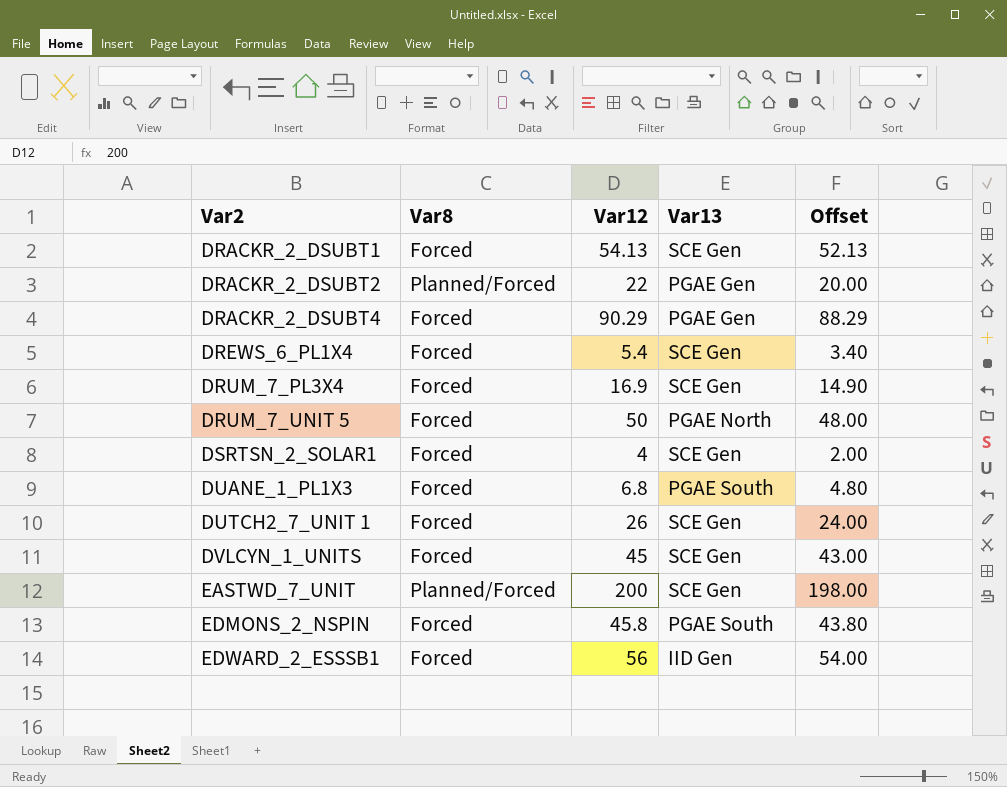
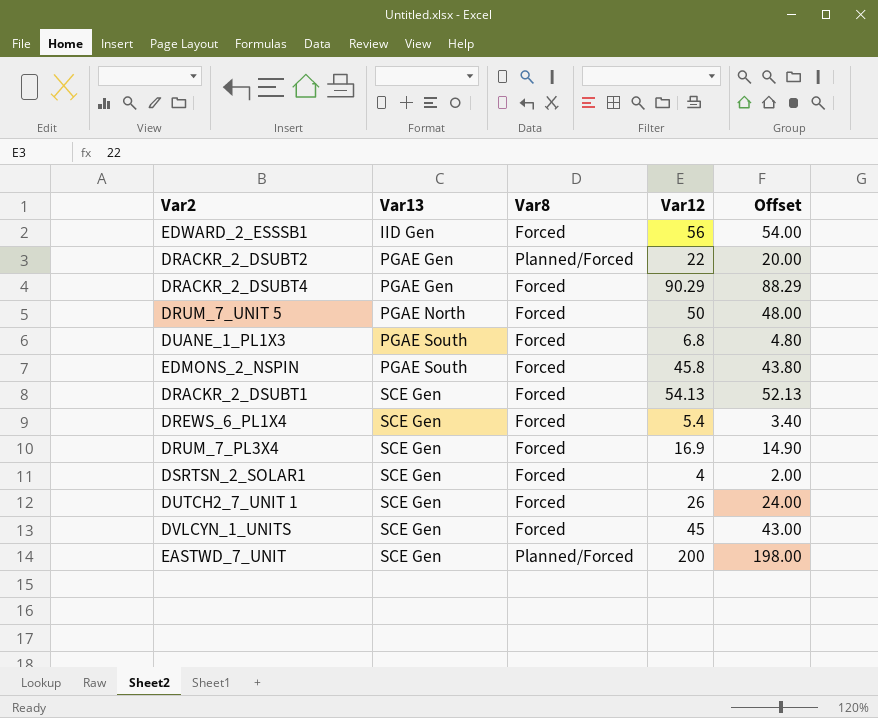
row order: Var2 ascending -> Var13 ascending
column Var13 | position: 4 -> 2

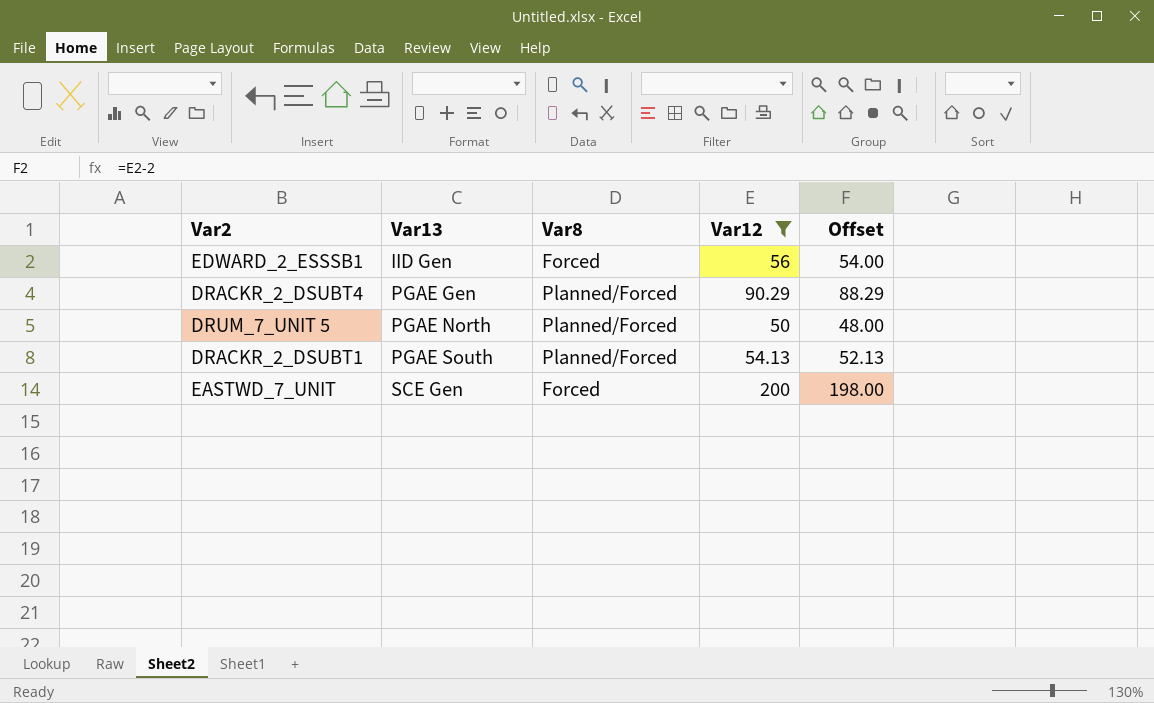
filter: none -> Var12 >= 50
DRACKR_2_DSUBT4 | Var8: Forced -> Planned/Forced
DRUM_7_UNIT 5 | Var8: Forced -> Planned/Forced
DRACKR_2_DSUBT1 | Var13: SCE Gen -> PGAE South
DRACKR_2_DSUBT1 | Var8: Forced -> Planned/Forced
EASTWD_7_UNIT | Var8: Planned/Forced -> Forced

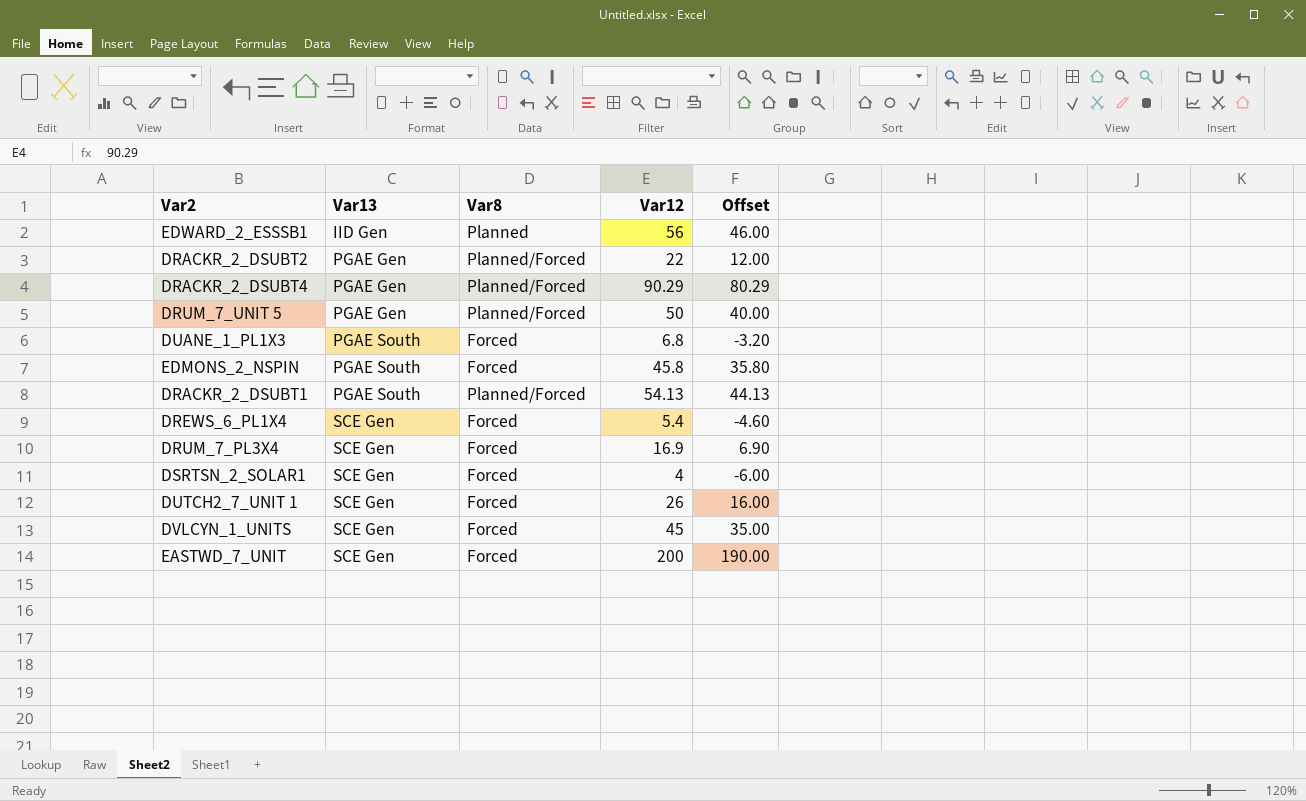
filter: Var12 >= 50 -> none
column Offset | formula: [Var12] - 2 -> [Var12] - 10
EDWARD_2_ESSSB1 | Var8: Forced -> Planned
DRUM_7_UNIT 5 | Var13: PGAE North -> PGAE Gen

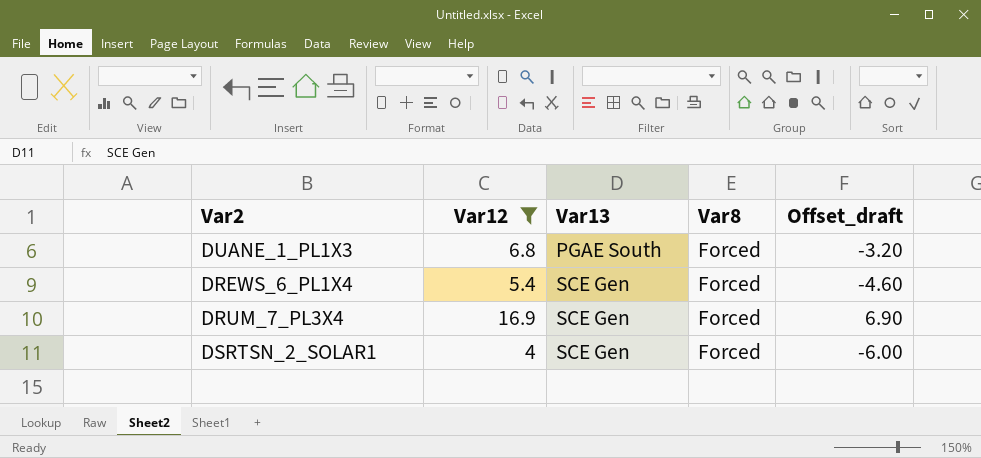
filter: none -> Var12 <= 16.9
column Var12 | position: 4 -> 2
column name: Offset -> Offset_draft

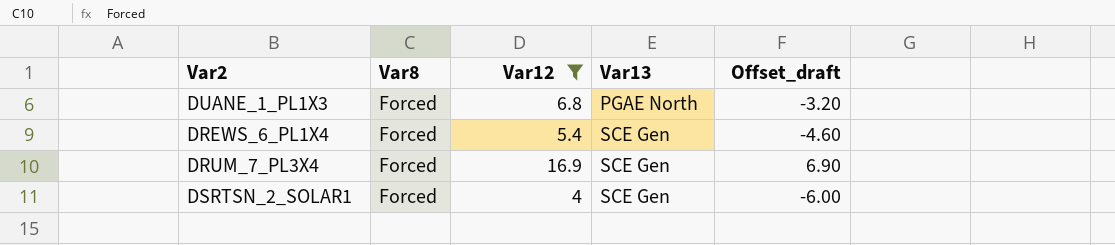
column Var8 | position: 4 -> 2
DUANE_1_PL1X3 | Var13: PGAE South -> PGAE North

